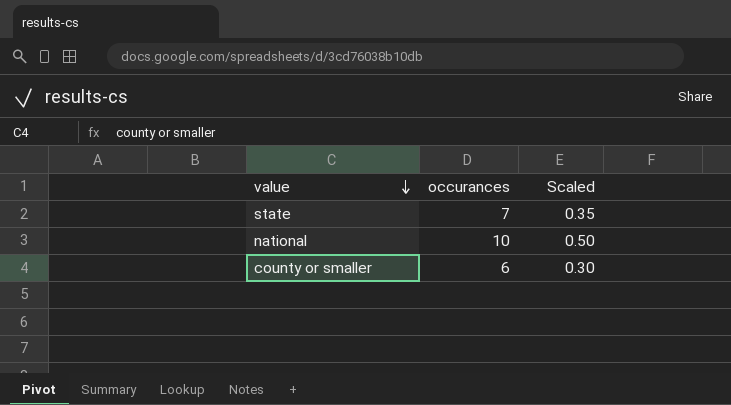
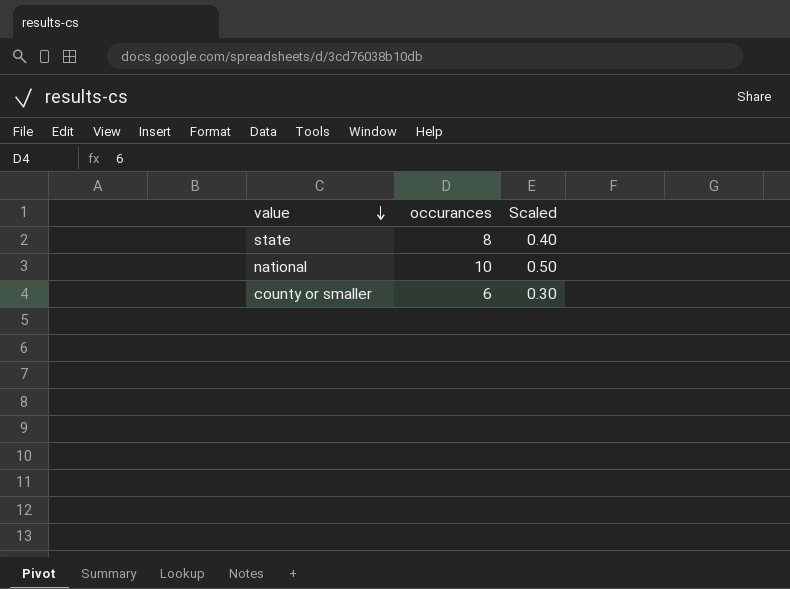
state | occurances: 7 -> 8
state | Scaled: 0.35 -> 0.40

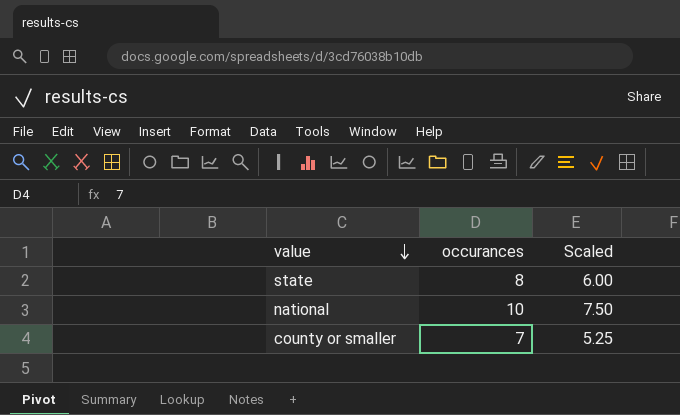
column Scaled | formula: [occurances] * 0.05 -> [occurances] * 0.75
county or smaller | occurances: 6 -> 7

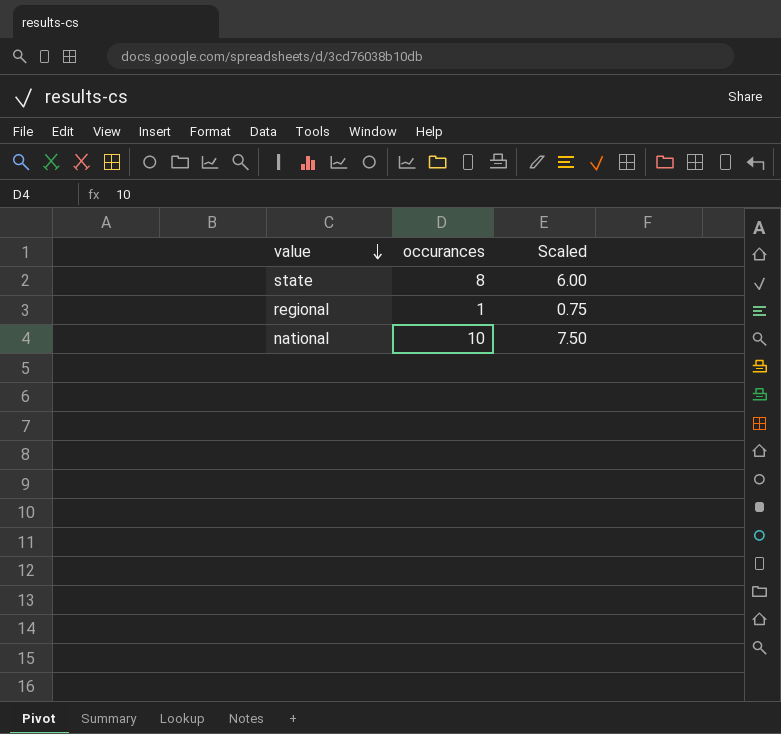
row county or smaller: 7 | 5.25 -> none
row regional: none -> 1 | 0.75

